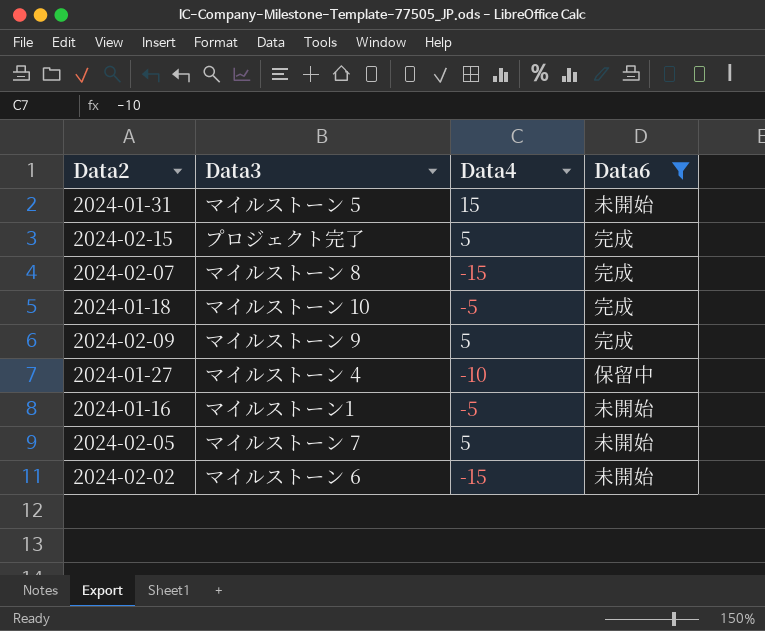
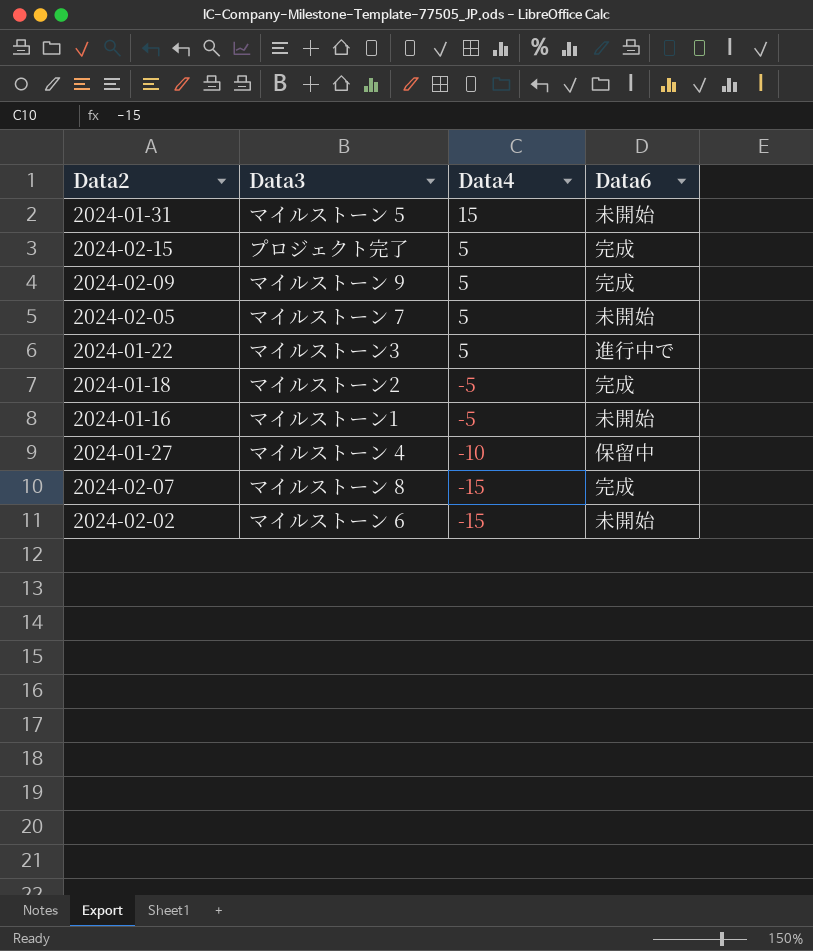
filter: Data6 != 進行中で -> none
row order: none -> Data4 descending
2024-01-18 | Data3: マイルストーン 10 -> マイルストーン2

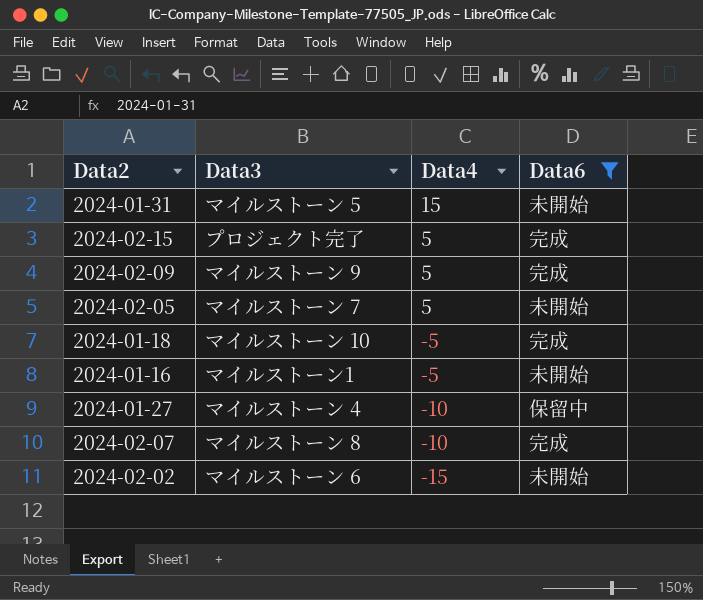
filter: none -> Data6 != 進行中で
2024-01-18 | Data3: マイルストーン2 -> マイルストーン 10
2024-02-07 | Data4: -15 -> -10

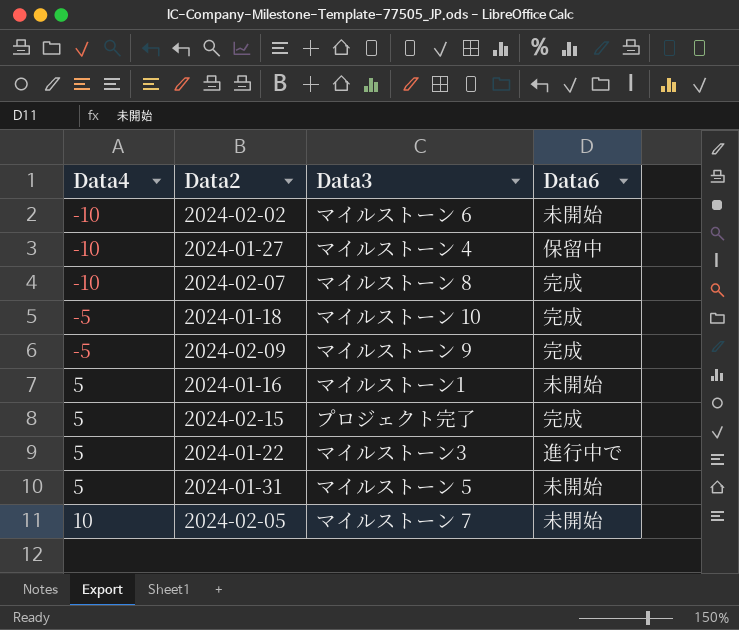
filter: Data6 != 進行中で -> none
row order: Data4 descending -> Data4 ascending
column Data4 | position: 3 -> 1
2024-02-02 | Data4: -15 -> -10
2024-02-09 | Data4: 5 -> -5
2024-01-16 | Data4: -5 -> 5
2024-01-31 | Data4: 15 -> 5
2024-02-05 | Data4: 5 -> 10

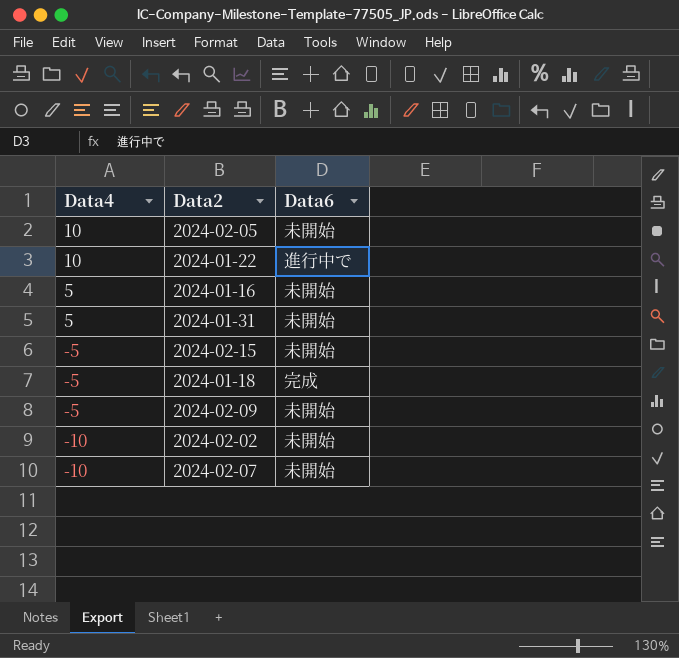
row order: Data4 ascending -> Data4 descending
column Data3 | position: 3 -> none
row 2024-01-27: -10 | マイルストーン 4 | 保留中 -> none
2024-01-22 | Data4: 5 -> 10
2024-02-15 | Data4: 5 -> -5
2024-02-15 | Data6: 完成 -> 未開始
2024-02-09 | Data6: 完成 -> 未開始
2024-02-07 | Data6: 完成 -> 未開始

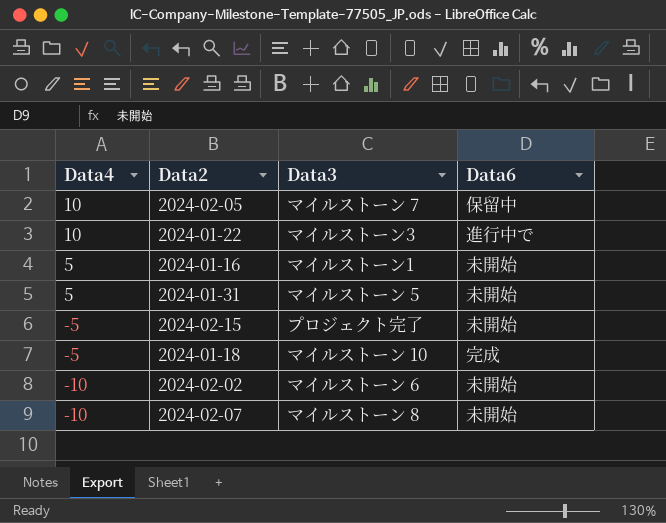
column Data3 | position: none -> 3
row 2024-02-09: -5 | 未開始 -> none
2024-02-05 | Data6: 未開始 -> 保留中

